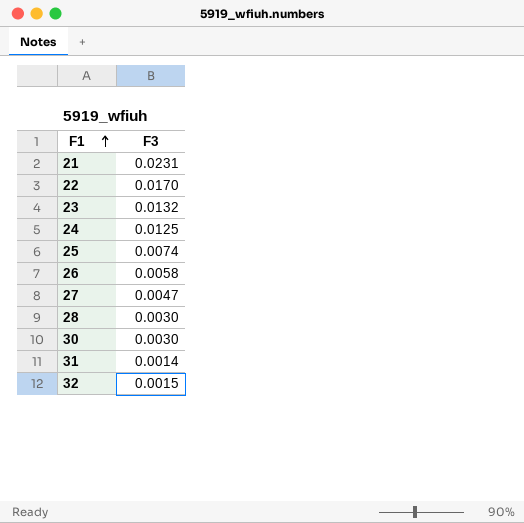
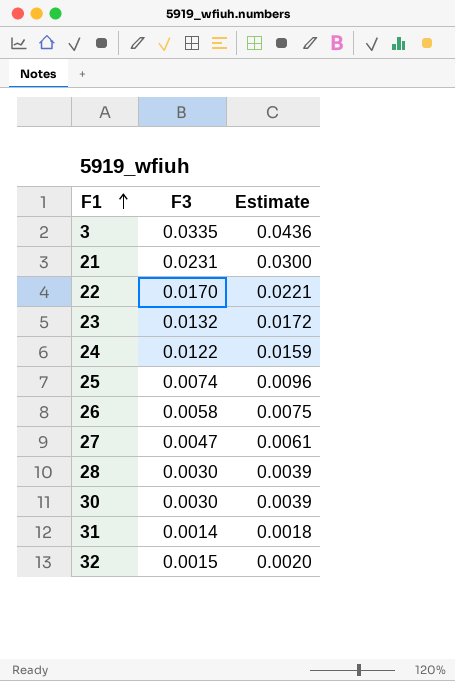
column Estimate | formula: none -> [F3] * 1.3
row 3: none -> 0.0335 | 0.0436
24 | F3: 0.0125 -> 0.0122

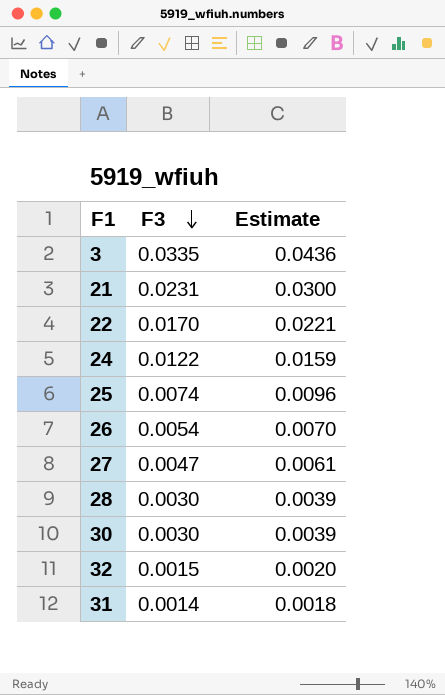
row order: F1 ascending -> F3 descending
row 23: 0.0132 | 0.0172 -> none
26 | F3: 0.0058 -> 0.0054
26 | Estimate: 0.0075 -> 0.0070

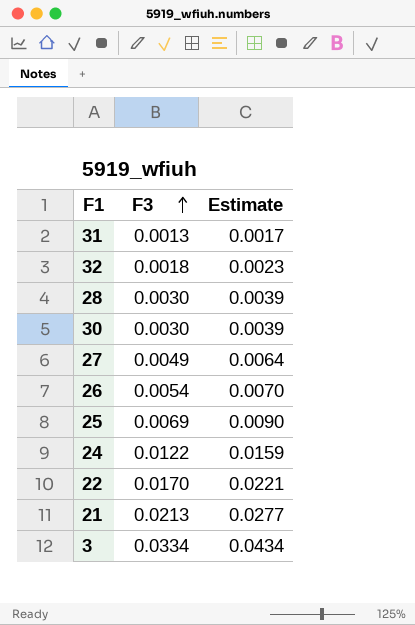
row order: F3 descending -> F3 ascending
31 | F3: 0.0014 -> 0.0013
31 | Estimate: 0.0018 -> 0.0017
32 | F3: 0.0015 -> 0.0018
32 | Estimate: 0.0020 -> 0.0023
27 | F3: 0.0047 -> 0.0049
27 | Estimate: 0.0061 -> 0.0064
25 | F3: 0.0074 -> 0.0069
25 | Estimate: 0.0096 -> 0.0090
21 | F3: 0.0231 -> 0.0213
21 | Estimate: 0.0300 -> 0.0277
3 | F3: 0.0335 -> 0.0334
3 | Estimate: 0.0436 -> 0.0434

